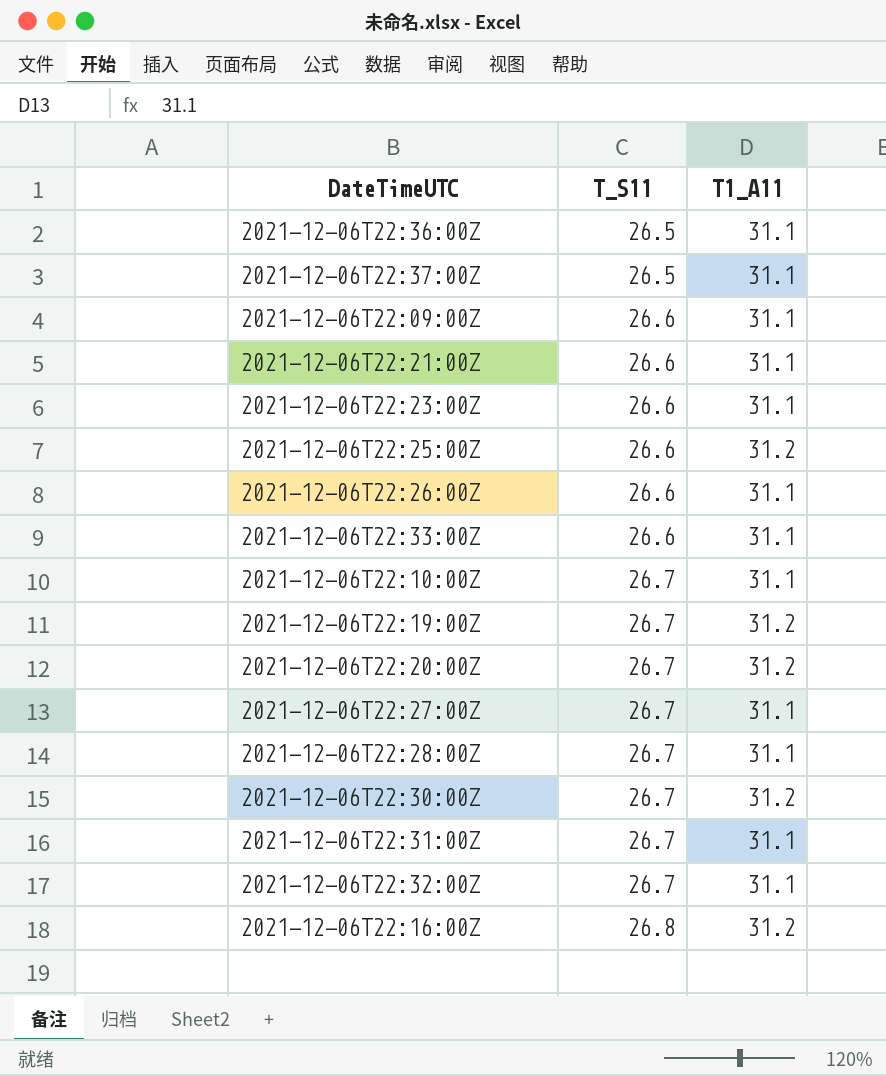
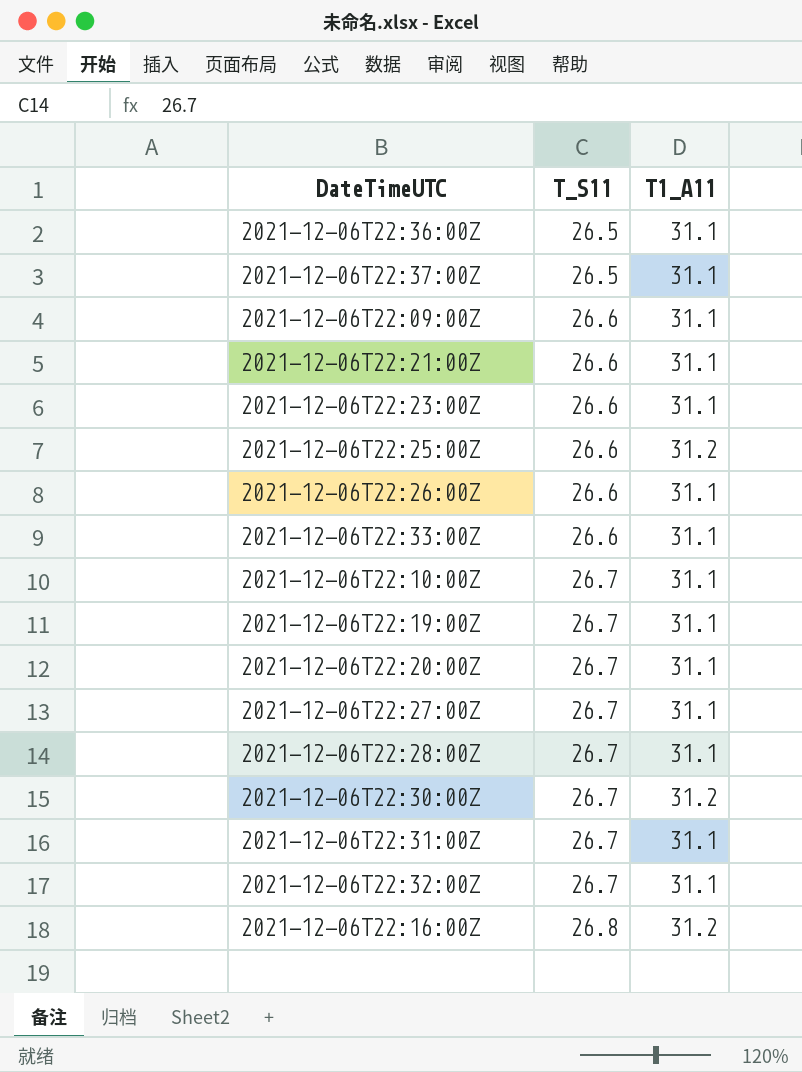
2021-12-06T22:19:00Z | T1_A11: 31.2 -> 31.1
2021-12-06T22:20:00Z | T1_A11: 31.2 -> 31.1

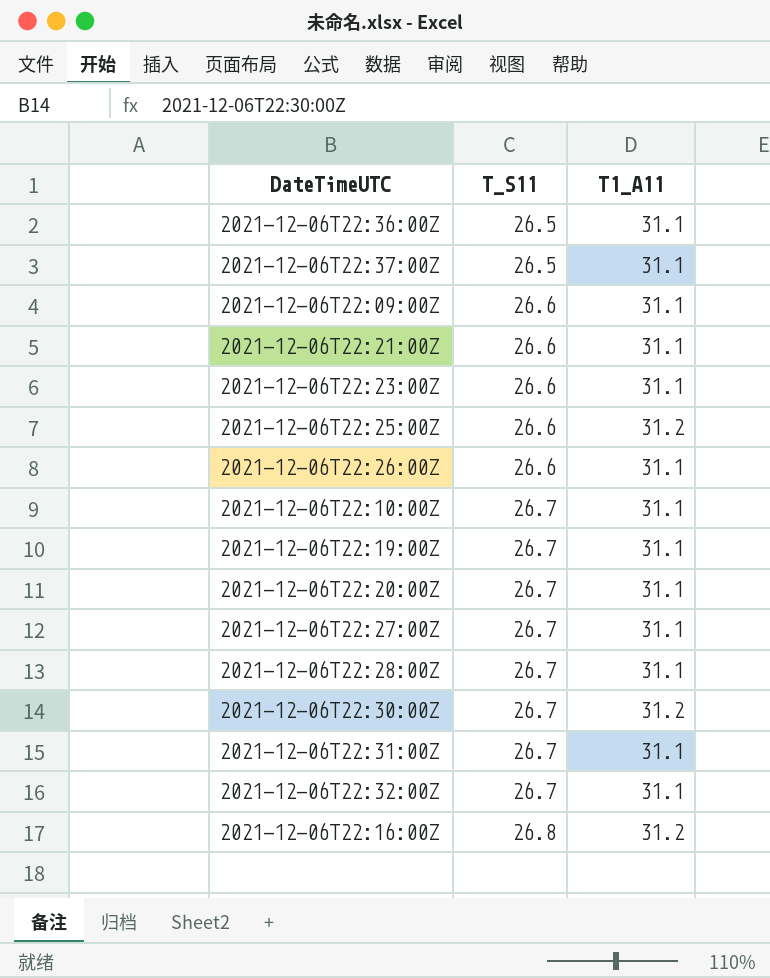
row 2021-12-06T22:33:00Z: 26.6 | 31.1 -> none

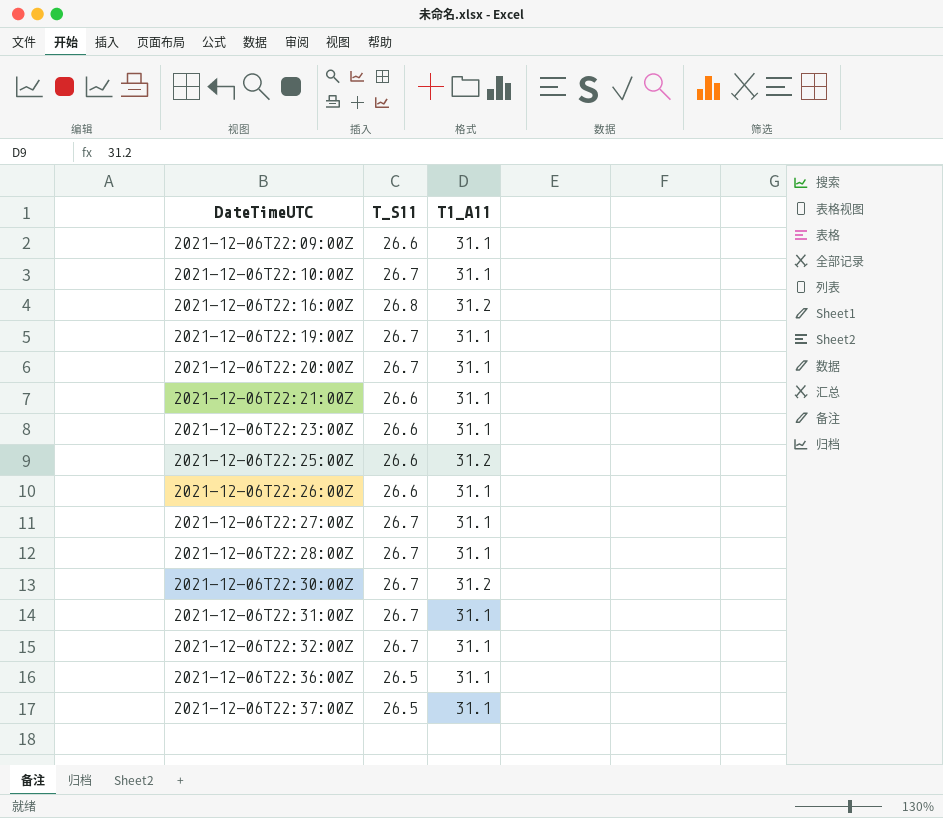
row order: T_S11 ascending -> DateTimeUTC ascending

